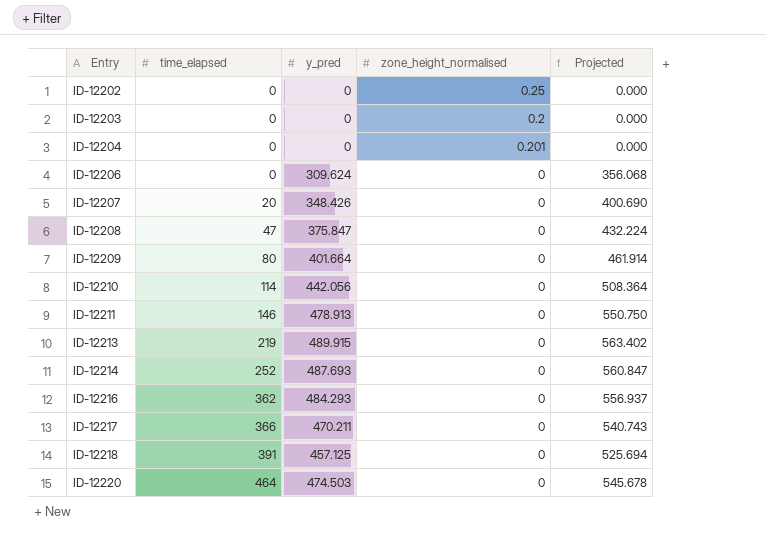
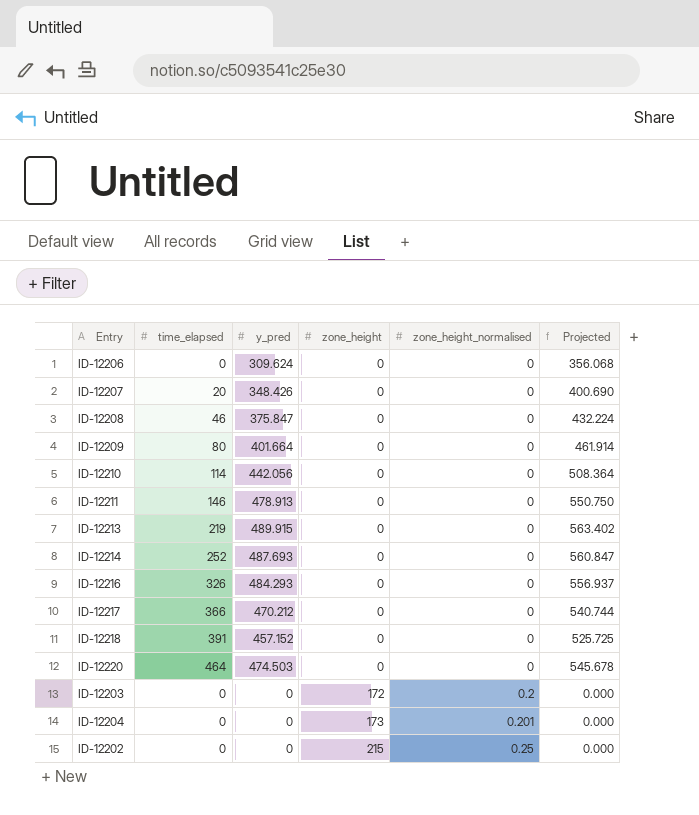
row order: Entry ascending -> zone_height ascending
column zone_height | position: none -> 4
ID-12208 | time_elapsed: 47 -> 46
ID-12216 | time_elapsed: 362 -> 326
ID-12217 | y_pred: 470.211 -> 470.212
ID-12217 | Projected: 540.743 -> 540.744
ID-12218 | y_pred: 457.125 -> 457.152
ID-12218 | Projected: 525.694 -> 525.725

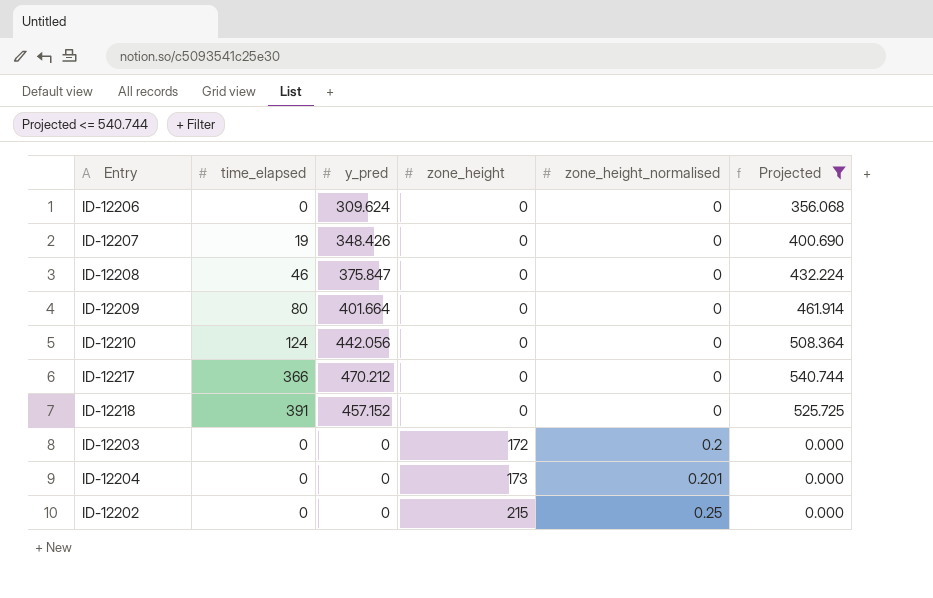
filter: none -> Projected <= 540.744
ID-12207 | time_elapsed: 20 -> 19
ID-12210 | time_elapsed: 114 -> 124

